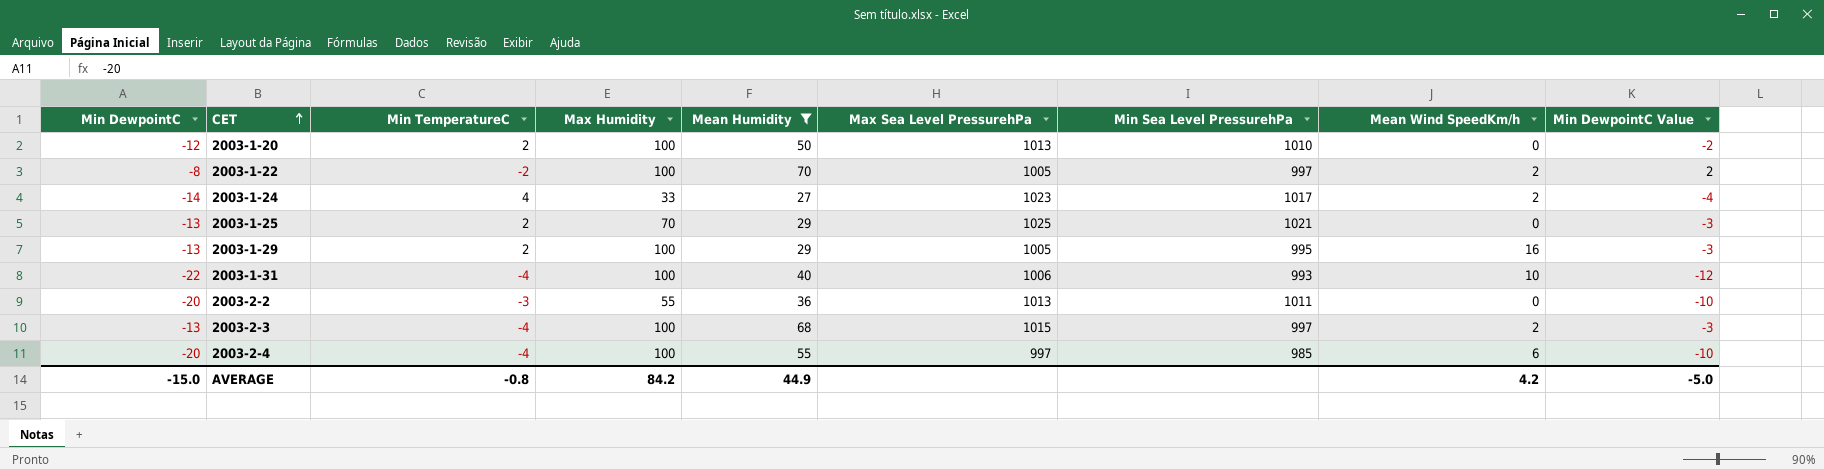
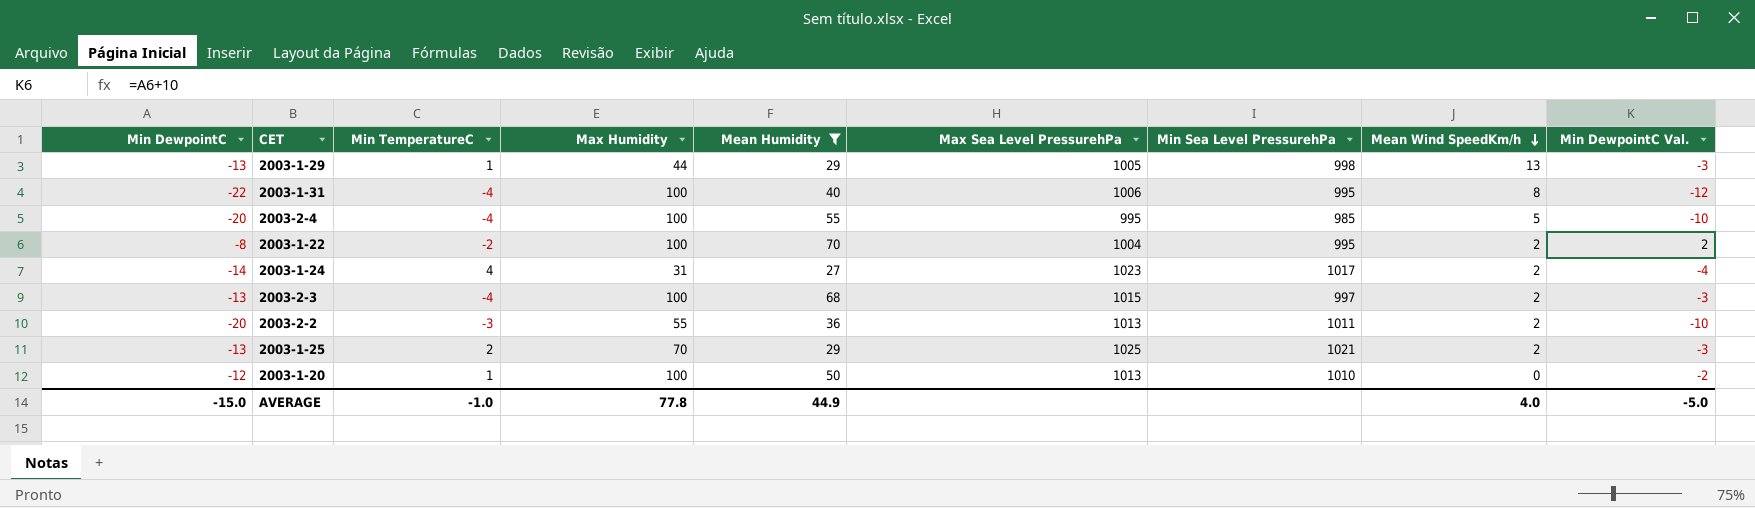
row order: CET ascending -> Mean Wind SpeedKm/h descending
column name: Min DewpointC Value -> Min DewpointC Val.
2003-1-29 | Min TemperatureC: 2 -> 1
2003-1-29 | Max Humidity: 100 -> 44
2003-1-29 | Min Sea Level PressurehPa: 995 -> 998
2003-1-29 | Mean Wind SpeedKm/h: 16 -> 13
2003-1-31 | Min Sea Level PressurehPa: 993 -> 995
2003-1-31 | Mean Wind SpeedKm/h: 10 -> 8
2003-2-4 | Max Sea Level PressurehPa: 997 -> 995
2003-2-4 | Mean Wind SpeedKm/h: 6 -> 5
2003-1-22 | Max Sea Level PressurehPa: 1005 -> 1004
2003-1-22 | Min Sea Level PressurehPa: 997 -> 995
2003-1-24 | Max Humidity: 33 -> 31
2003-2-2 | Mean Wind SpeedKm/h: 0 -> 2
2003-1-25 | Mean Wind SpeedKm/h: 0 -> 2
2003-1-20 | Min TemperatureC: 2 -> 1
AVERAGE | Min TemperatureC: -0.8 -> -1.0
AVERAGE | Max Humidity: 84.2 -> 77.8
AVERAGE | Mean Wind SpeedKm/h: 4.2 -> 4.0

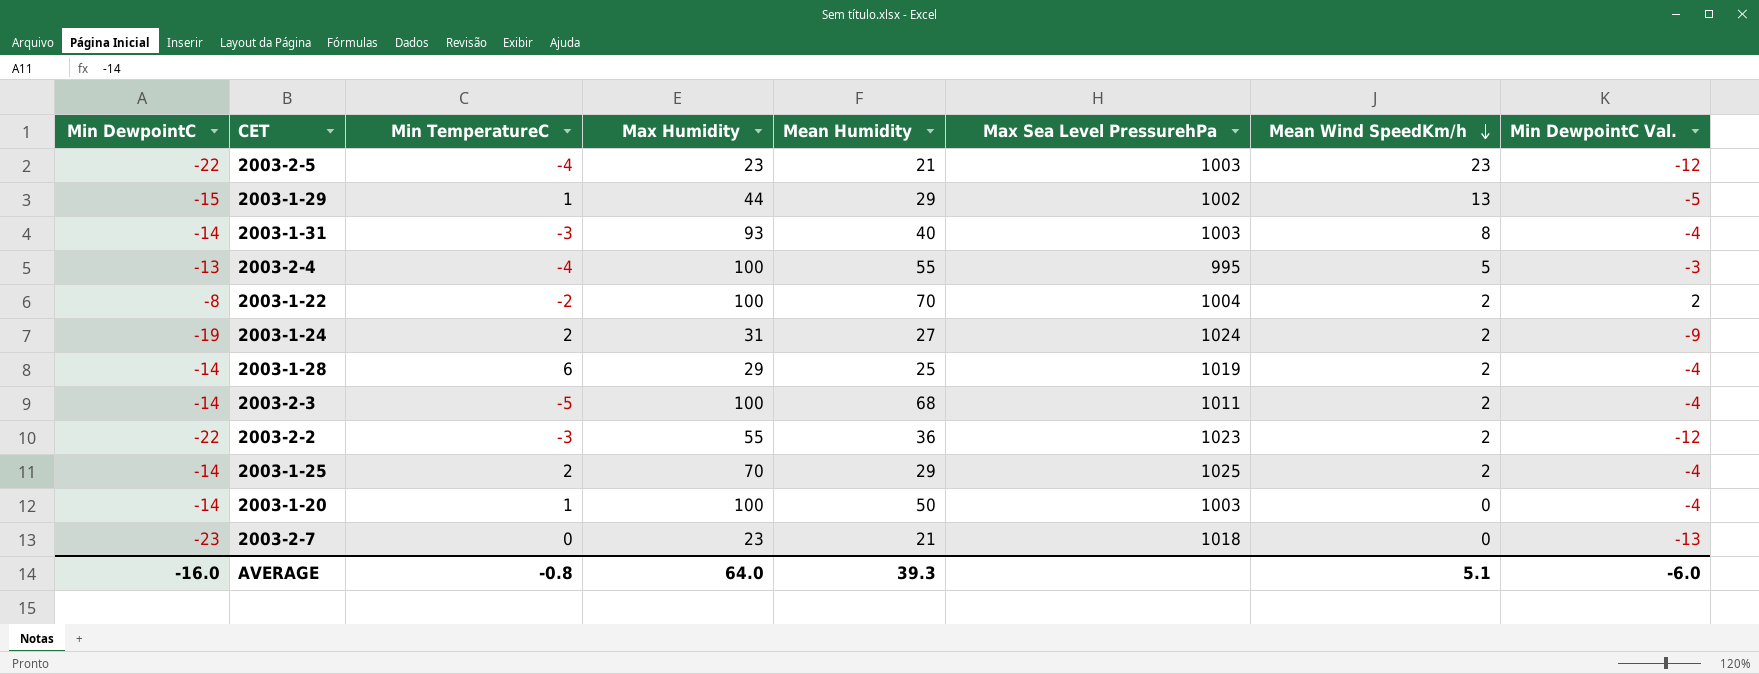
filter: Mean Humidity >= 27 -> none
column Min Sea Level PressurehPa | position: 7 -> none
2003-1-29 | Min DewpointC: -13 -> -15
2003-1-29 | Max Sea Level PressurehPa: 1005 -> 1002
2003-1-29 | Min DewpointC Val.: -3 -> -5
2003-1-31 | Min DewpointC: -22 -> -14
2003-1-31 | Min TemperatureC: -4 -> -3
2003-1-31 | Max Humidity: 100 -> 93
2003-1-31 | Max Sea Level PressurehPa: 1006 -> 1003
2003-1-31 | Min DewpointC Val.: -12 -> -4
2003-2-4 | Min DewpointC: -20 -> -13
2003-2-4 | Min DewpointC Val.: -10 -> -3
2003-1-24 | Min DewpointC: -14 -> -19
2003-1-24 | Min TemperatureC: 4 -> 2
2003-1-24 | Max Sea Level PressurehPa: 1023 -> 1024
2003-1-24 | Min DewpointC Val.: -4 -> -9
2003-2-3 | Min DewpointC: -13 -> -14
2003-2-3 | Min TemperatureC: -4 -> -5
2003-2-3 | Max Sea Level PressurehPa: 1015 -> 1011
2003-2-3 | Min DewpointC Val.: -3 -> -4
2003-2-2 | Min DewpointC: -20 -> -22
2003-2-2 | Max Sea Level PressurehPa: 1013 -> 1023
2003-2-2 | Min DewpointC Val.: -10 -> -12
2003-1-25 | Min DewpointC: -13 -> -14
2003-1-25 | Min DewpointC Val.: -3 -> -4
2003-1-20 | Min DewpointC: -12 -> -14
2003-1-20 | Max Sea Level PressurehPa: 1013 -> 1003
2003-1-20 | Min DewpointC Val.: -2 -> -4
AVERAGE | Min DewpointC: -15.0 -> -16.0
AVERAGE | Min TemperatureC: -1.0 -> -0.8
AVERAGE | Max Humidity: 77.8 -> 64.0
AVERAGE | Mean Humidity: 44.9 -> 39.3
AVERAGE | Mean Wind SpeedKm/h: 4.0 -> 5.1
AVERAGE | Min DewpointC Val.: -5.0 -> -6.0

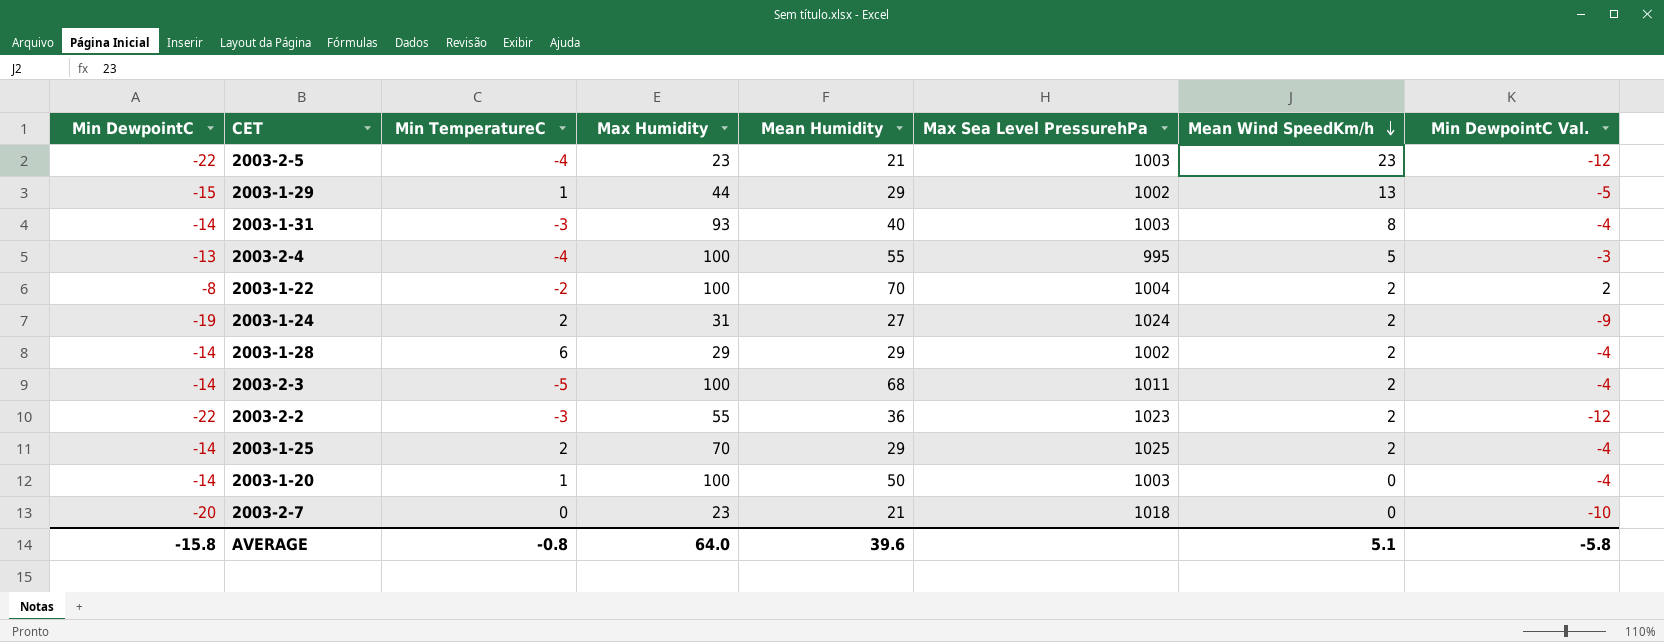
2003-1-28 | Mean Humidity: 25 -> 29
2003-1-28 | Max Sea Level PressurehPa: 1019 -> 1002
2003-2-7 | Min DewpointC: -23 -> -20
2003-2-7 | Min DewpointC Val.: -13 -> -10
AVERAGE | Min DewpointC: -16.0 -> -15.8
AVERAGE | Mean Humidity: 39.3 -> 39.6
AVERAGE | Min DewpointC Val.: -6.0 -> -5.8

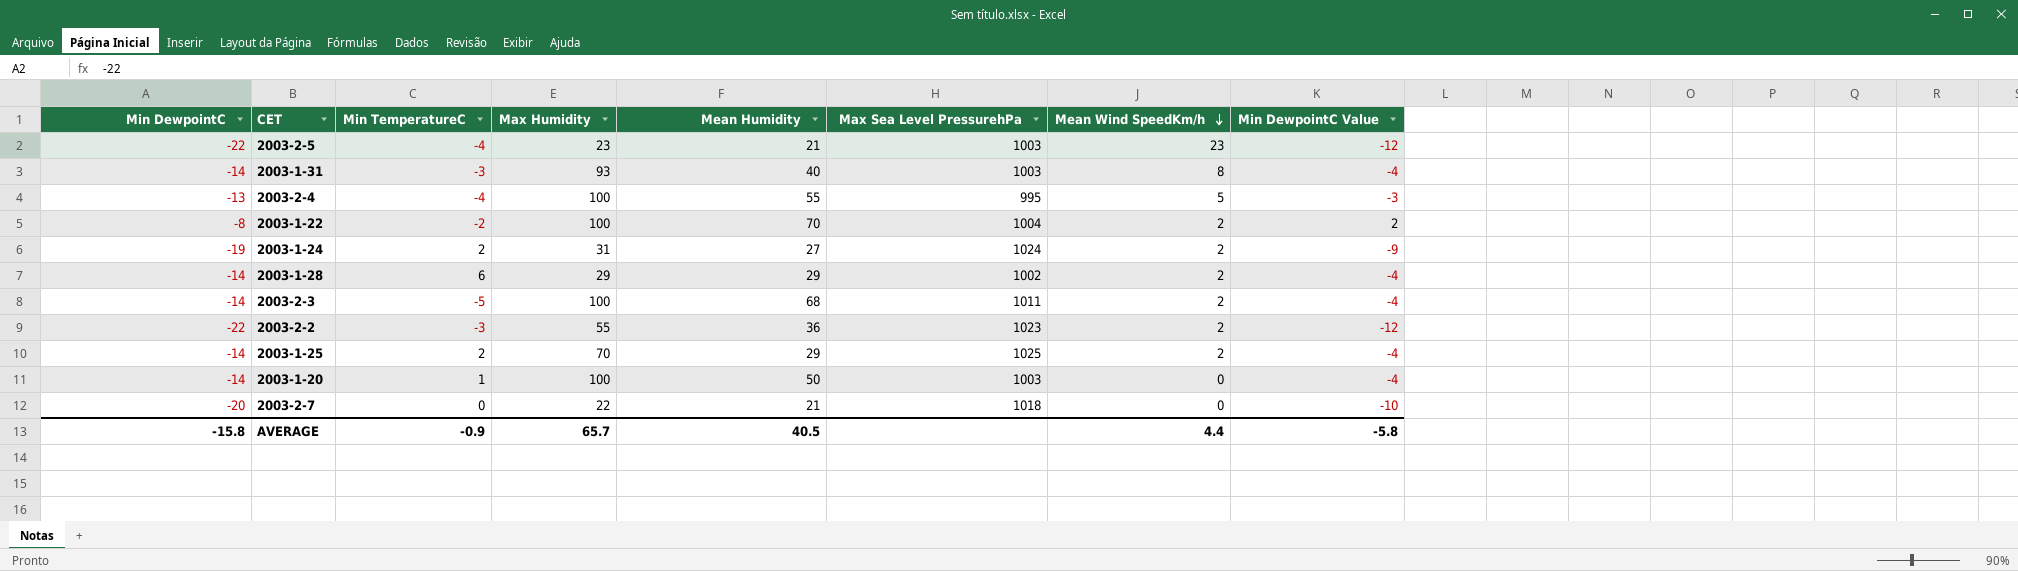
column name: Min DewpointC Val. -> Min DewpointC Value
row 2003-1-29: -15 | 1 | 44 | 29 | 1002 | 13 | -5 -> none
2003-2-7 | Max Humidity: 23 -> 22
AVERAGE | Min TemperatureC: -0.8 -> -0.9
AVERAGE | Max Humidity: 64.0 -> 65.7
AVERAGE | Mean Humidity: 39.6 -> 40.5
AVERAGE | Mean Wind SpeedKm/h: 5.1 -> 4.4

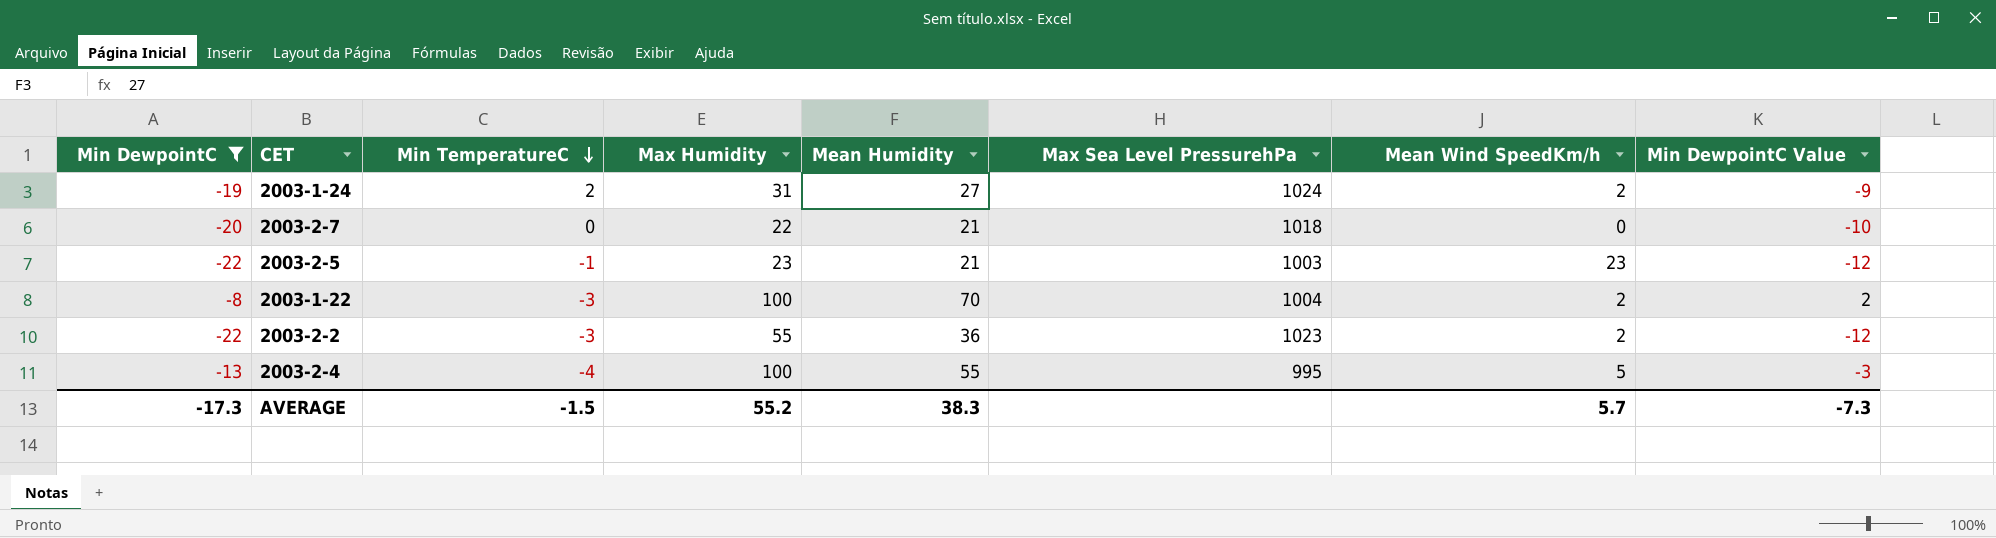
filter: none -> Min DewpointC != -14
row order: Mean Wind SpeedKm/h descending -> Min TemperatureC descending
2003-2-5 | Min TemperatureC: -4 -> -1
2003-1-22 | Min TemperatureC: -2 -> -3
AVERAGE | Min DewpointC: -15.8 -> -17.3
AVERAGE | Min TemperatureC: -0.9 -> -1.5
AVERAGE | Max Humidity: 65.7 -> 55.2
AVERAGE | Mean Humidity: 40.5 -> 38.3
AVERAGE | Mean Wind SpeedKm/h: 4.4 -> 5.7
AVERAGE | Min DewpointC Value: -5.8 -> -7.3

